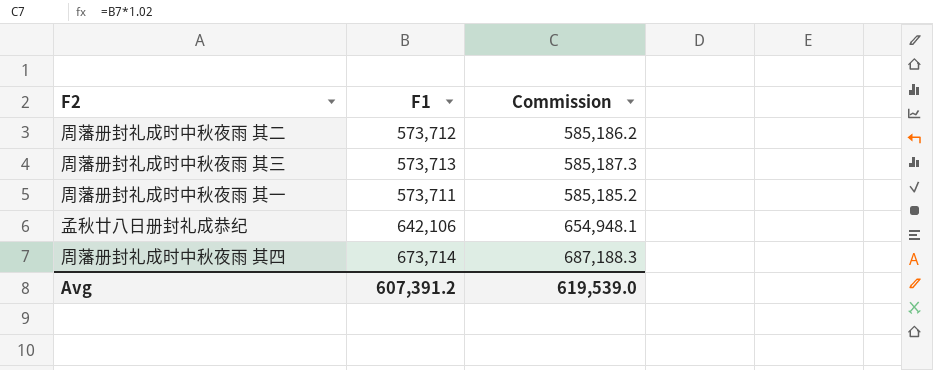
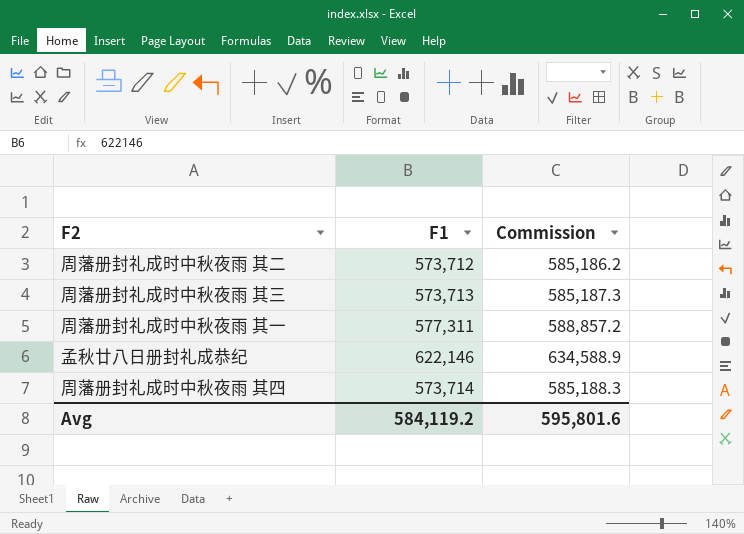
周藩册封礼成时中秋夜雨 其一 | F1: 573,711 -> 577,311
周藩册封礼成时中秋夜雨 其一 | Commission: 585,185.2 -> 588,857.2
孟秋廿八日册封礼成恭纪 | F1: 642,106 -> 622,146
孟秋廿八日册封礼成恭纪 | Commission: 654,948.1 -> 634,588.9
周藩册封礼成时中秋夜雨 其四 | F1: 673,714 -> 573,714
周藩册封礼成时中秋夜雨 其四 | Commission: 687,188.3 -> 585,188.3
Avg | F1: 607,391.2 -> 584,119.2
Avg | Commission: 619,539.0 -> 595,801.6

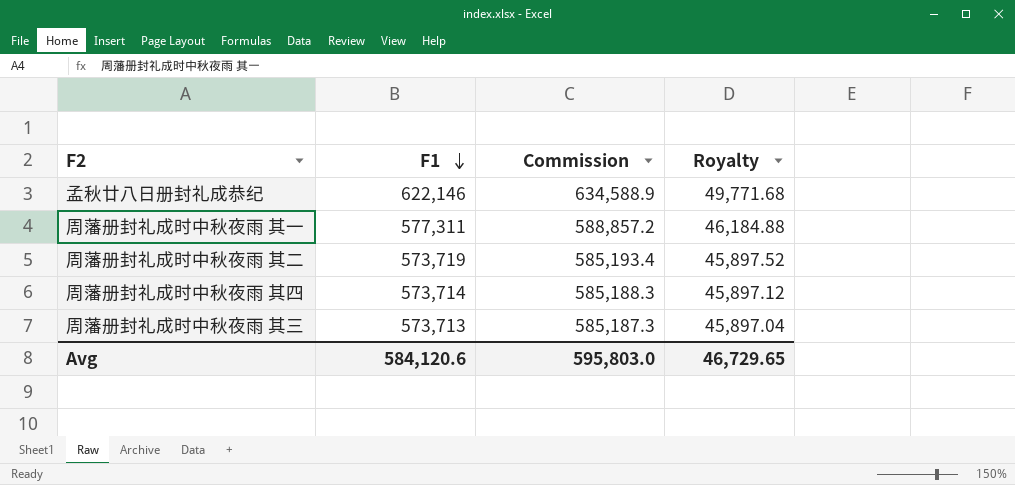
row order: none -> F1 descending
column Royalty | formula: none -> [F1] * 0.08
周藩册封礼成时中秋夜雨 其二 | F1: 573,712 -> 573,719
周藩册封礼成时中秋夜雨 其二 | Commission: 585,186.2 -> 585,193.4
Avg | F1: 584,119.2 -> 584,120.6
Avg | Commission: 595,801.6 -> 595,803.0

